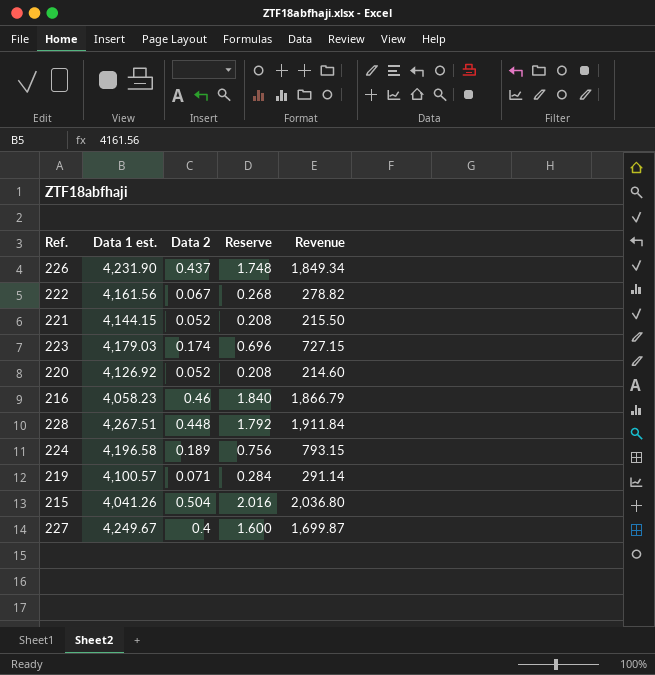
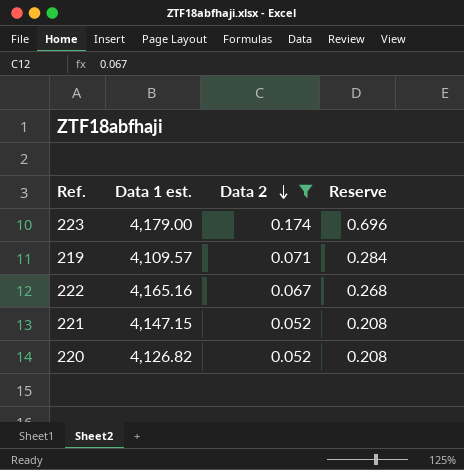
filter: none -> Data 2 <= 0.174
row order: none -> Data 2 descending
column Revenue | formula: [Data 1 est.] * [Data 2] -> none
223 | Data 1 est.: 4,179.03 -> 4,179.00
219 | Data 1 est.: 4,100.57 -> 4,109.57
222 | Data 1 est.: 4,161.56 -> 4,165.16
221 | Data 1 est.: 4,144.15 -> 4,147.15
220 | Data 1 est.: 4,126.92 -> 4,126.82

